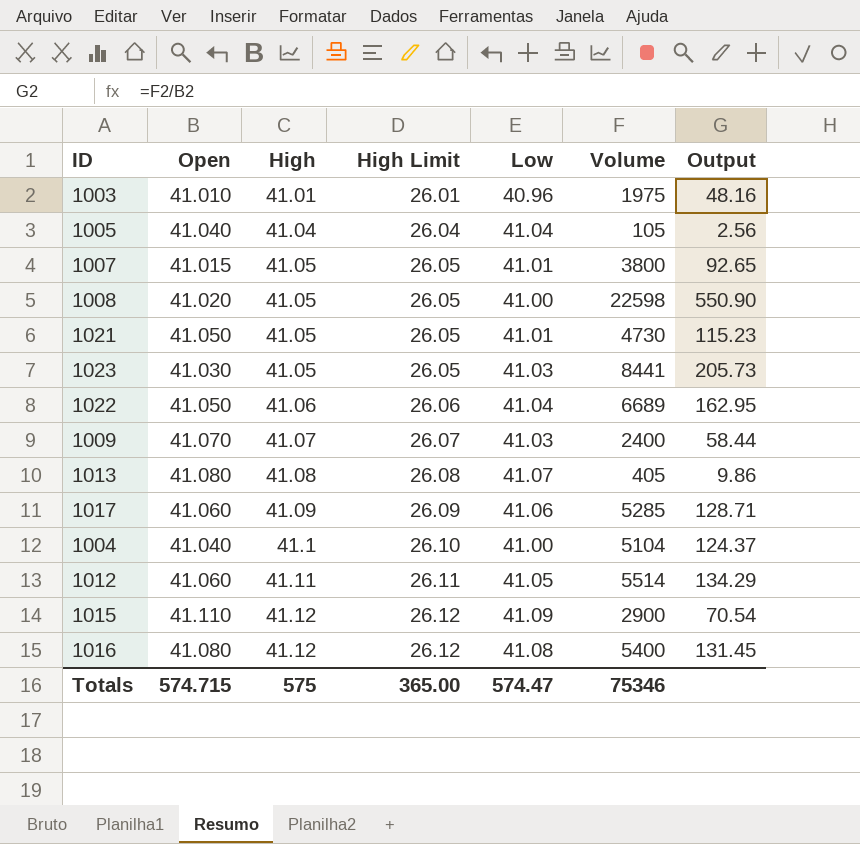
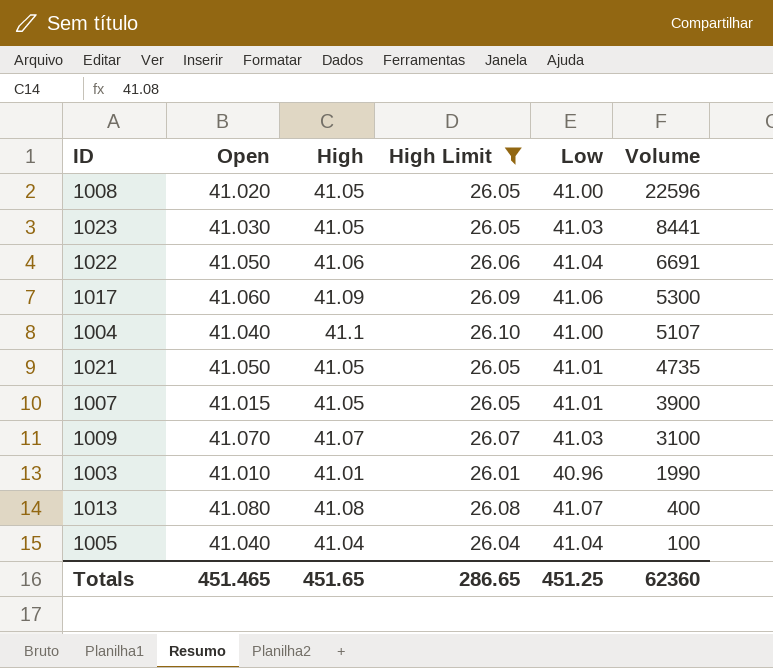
filter: none -> High Limit <= 26.10
row order: High ascending -> Volume descending
column Output | formula: [Volume] / [Open] -> none
1008 | Volume: 22598 -> 22596
1022 | Volume: 6689 -> 6691
1017 | Volume: 5285 -> 5300
1004 | Volume: 5104 -> 5107
1021 | Volume: 4730 -> 4735
1007 | Volume: 3800 -> 3900
1009 | Volume: 2400 -> 3100
1003 | Volume: 1975 -> 1990
1013 | Volume: 405 -> 400
1005 | Volume: 105 -> 100
Totals | Open: 574.715 -> 451.465
Totals | High: 575 -> 451.65
Totals | High Limit: 365.00 -> 286.65
Totals | Low: 574.47 -> 451.25
Totals | Volume: 75346 -> 62360

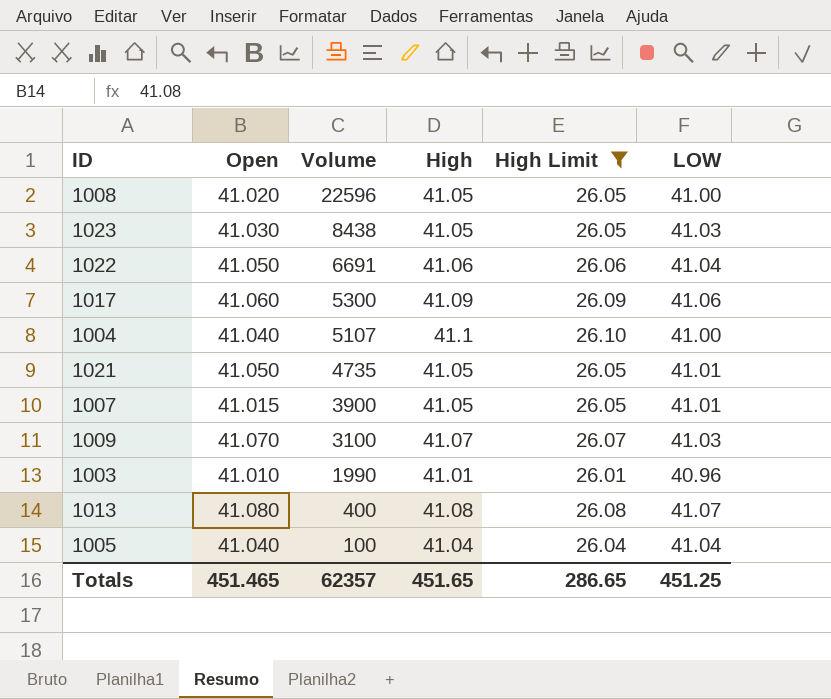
column Volume | position: 6 -> 3
column name: Low -> LOW
1023 | Volume: 8441 -> 8438
Totals | Volume: 62360 -> 62357

